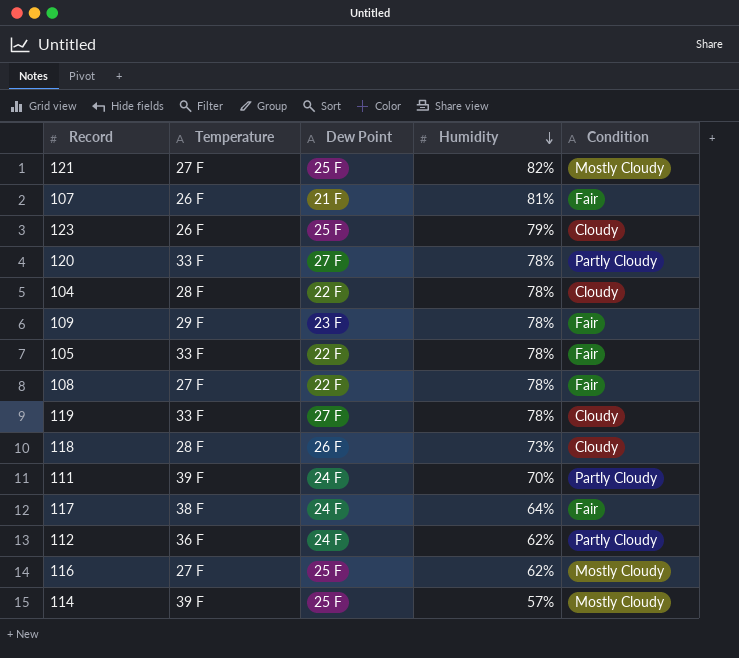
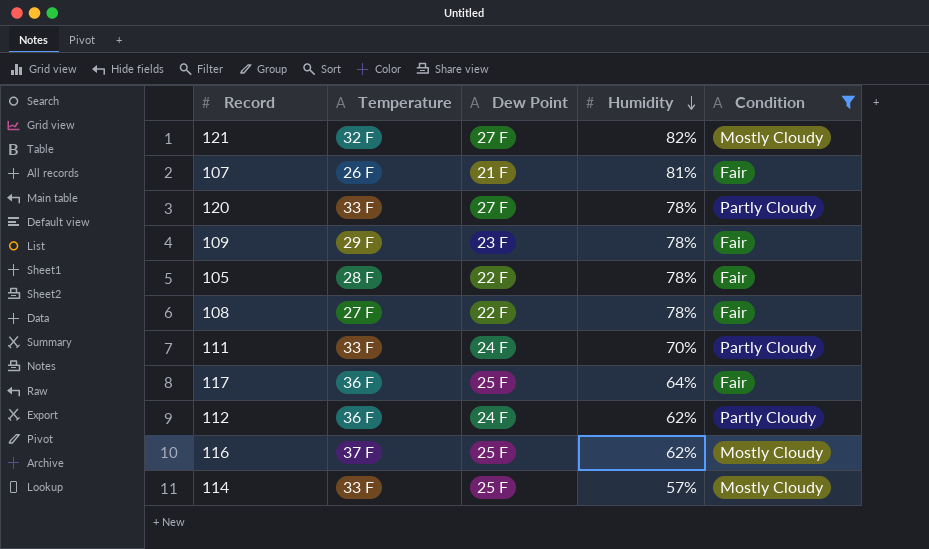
filter: none -> Condition != Cloudy
121 | Temperature: 27 F -> 32 F
121 | Dew Point: 25 F -> 27 F
105 | Temperature: 33 F -> 28 F
111 | Temperature: 39 F -> 33 F
117 | Temperature: 38 F -> 36 F
117 | Dew Point: 24 F -> 25 F
116 | Temperature: 27 F -> 37 F
114 | Temperature: 39 F -> 33 F

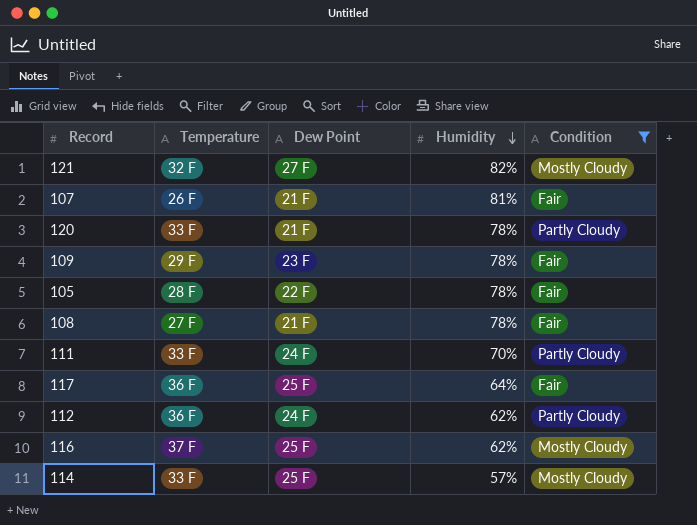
120 | Dew Point: 27 F -> 21 F
108 | Dew Point: 22 F -> 21 F

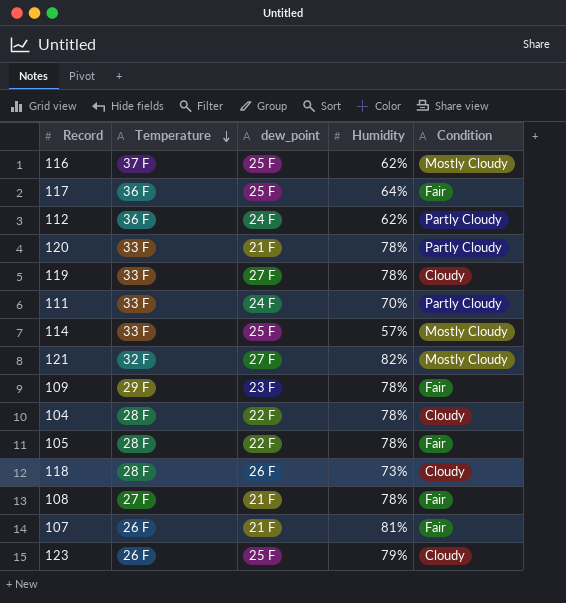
filter: Condition != Cloudy -> none
row order: Humidity descending -> Temperature descending
column name: Dew Point -> dew_point

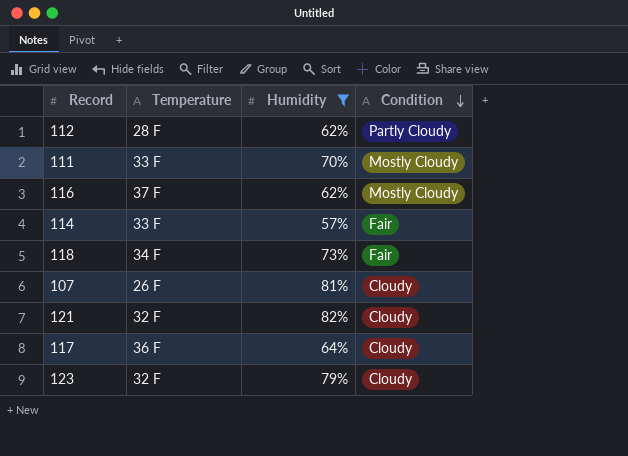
filter: none -> Humidity != 78%
row order: Temperature descending -> Condition descending
column dew_point | position: 3 -> none
112 | Temperature: 36 F -> 28 F
111 | Condition: Partly Cloudy -> Mostly Cloudy
114 | Condition: Mostly Cloudy -> Fair
118 | Temperature: 28 F -> 34 F
118 | Condition: Cloudy -> Fair
107 | Condition: Fair -> Cloudy
121 | Condition: Mostly Cloudy -> Cloudy
117 | Condition: Fair -> Cloudy
123 | Temperature: 26 F -> 32 F

